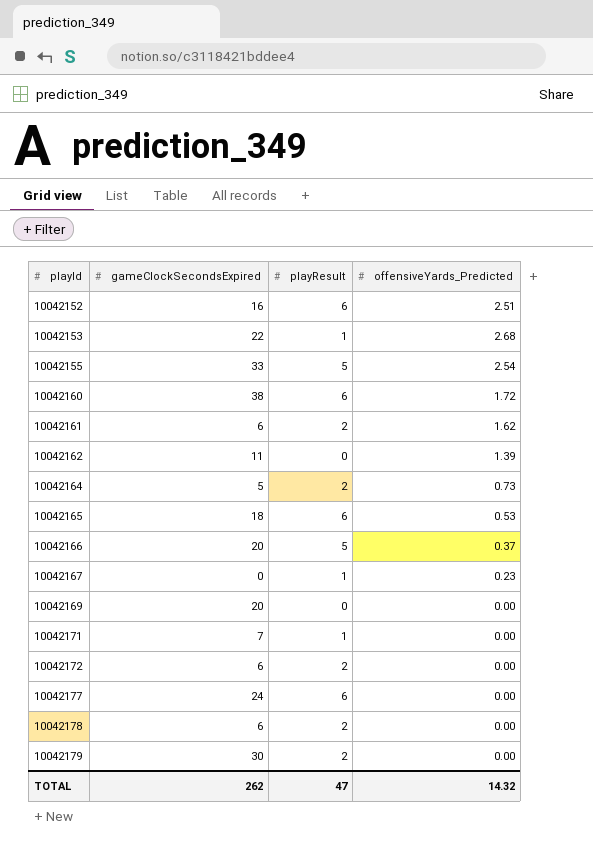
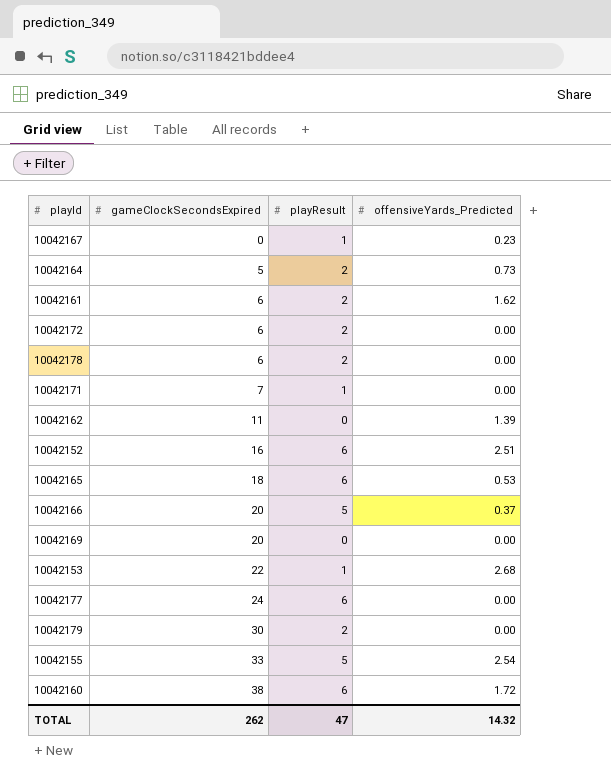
row order: playId ascending -> gameClockSecondsExpired ascending

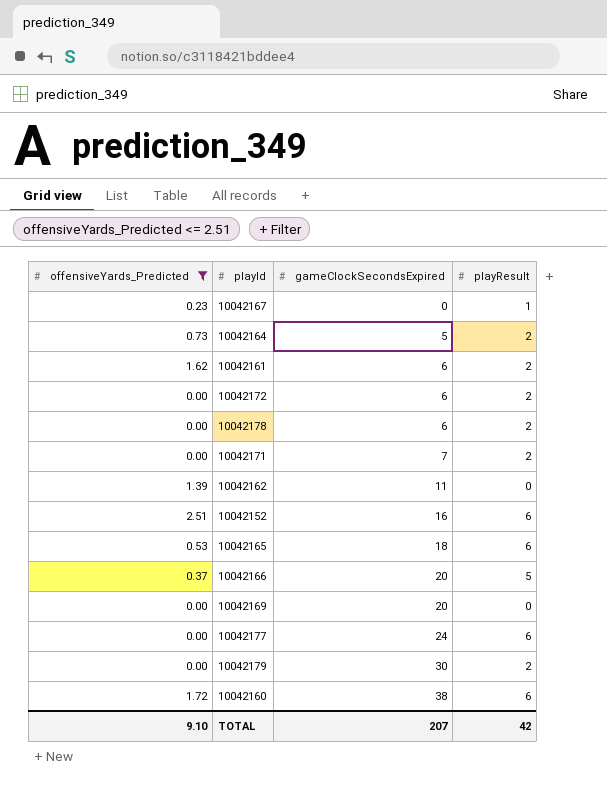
filter: none -> offensiveYards_Predicted <= 2.51
column offensiveYards_Predicted | position: 4 -> 1
10042171 | playResult: 1 -> 2
TOTAL | offensiveYards_Predicted: 14.32 -> 9.10
TOTAL | gameClockSecondsExpired: 262 -> 207
TOTAL | playResult: 47 -> 42

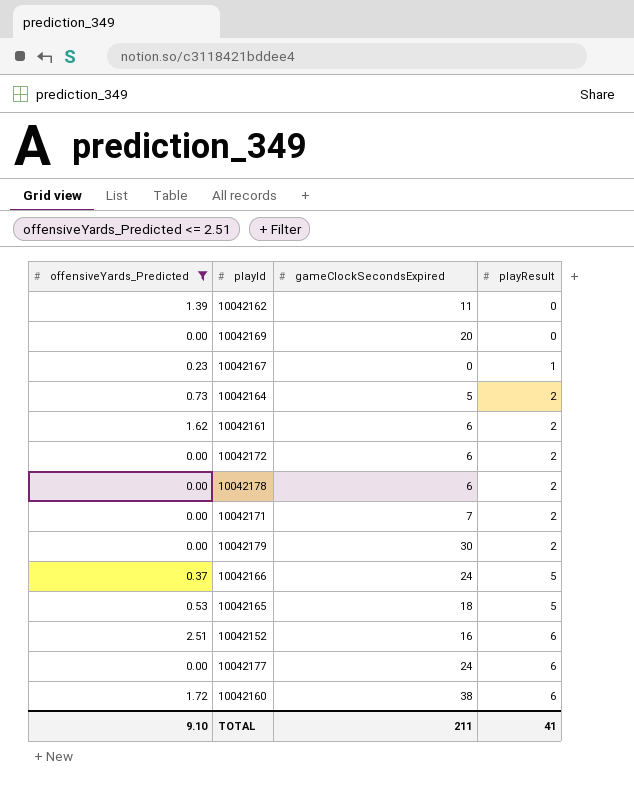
row order: gameClockSecondsExpired ascending -> playResult ascending
10042166 | gameClockSecondsExpired: 20 -> 24
10042165 | playResult: 6 -> 5
TOTAL | gameClockSecondsExpired: 207 -> 211
TOTAL | playResult: 42 -> 41

